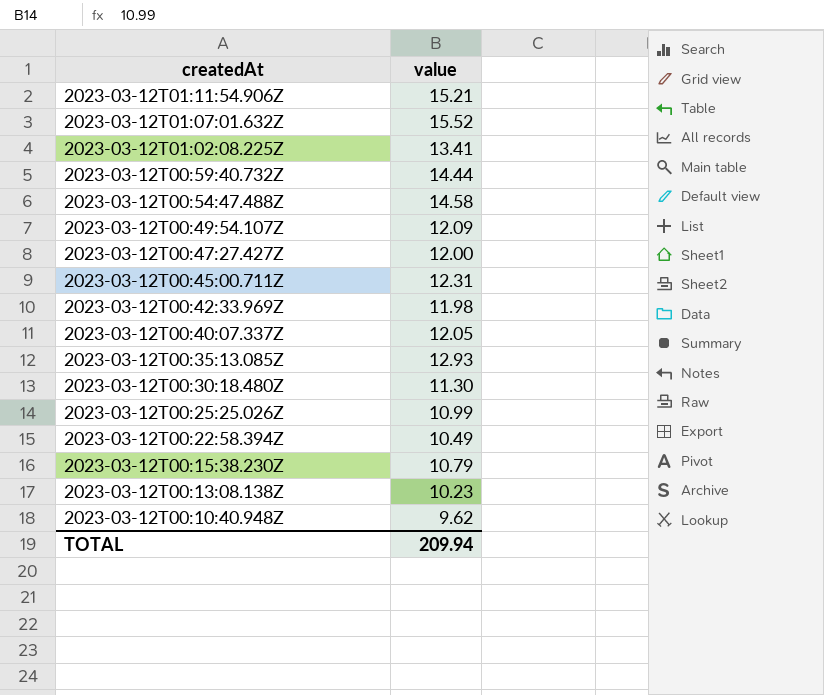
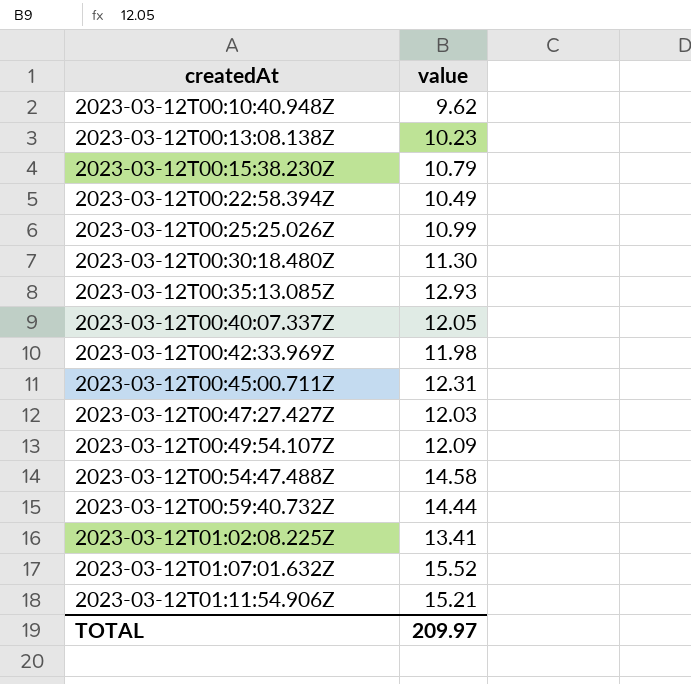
row order: createdAt descending -> createdAt ascending
2023-03-12T00:47:27.427Z | value: 12.00 -> 12.03
TOTAL | value: 209.94 -> 209.97

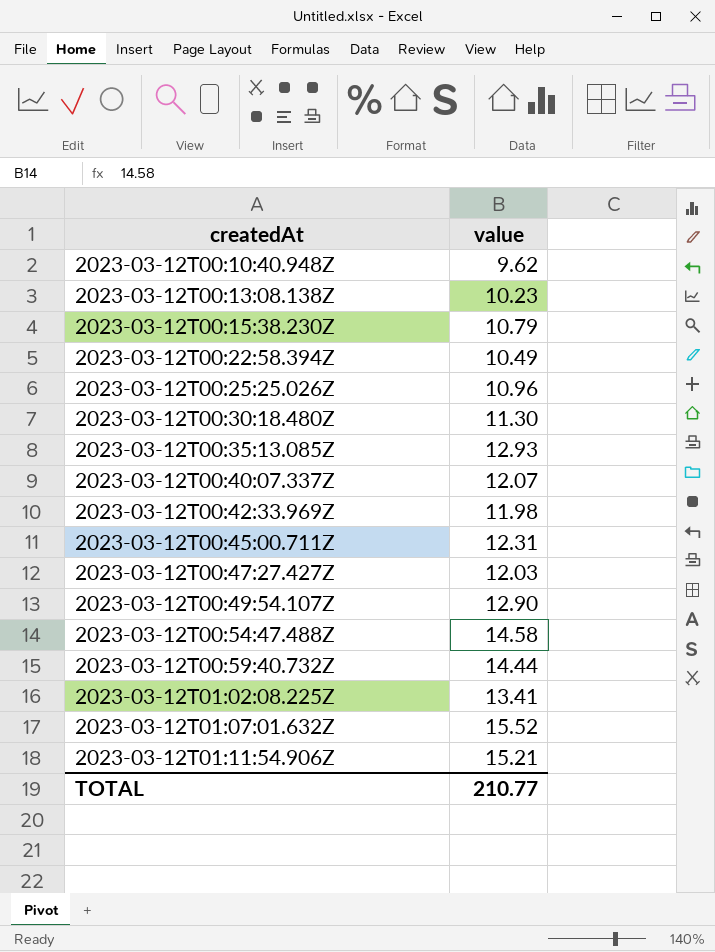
2023-03-12T00:25:25.026Z | value: 10.99 -> 10.96
2023-03-12T00:40:07.337Z | value: 12.05 -> 12.07
2023-03-12T00:49:54.107Z | value: 12.09 -> 12.90
TOTAL | value: 209.97 -> 210.77

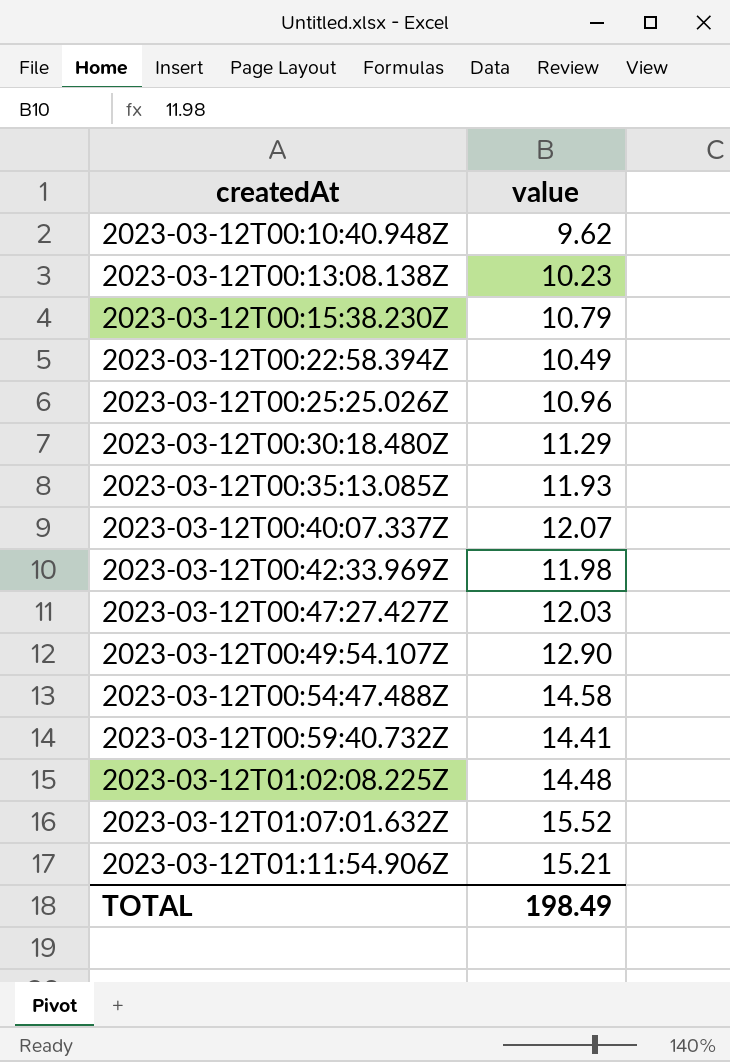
row 2023-03-12T00:45:00.711Z: 12.31 -> none
2023-03-12T00:30:18.480Z | value: 11.30 -> 11.29
2023-03-12T00:35:13.085Z | value: 12.93 -> 11.93
2023-03-12T00:59:40.732Z | value: 14.44 -> 14.41
2023-03-12T01:02:08.225Z | value: 13.41 -> 14.48
TOTAL | value: 210.77 -> 198.49

